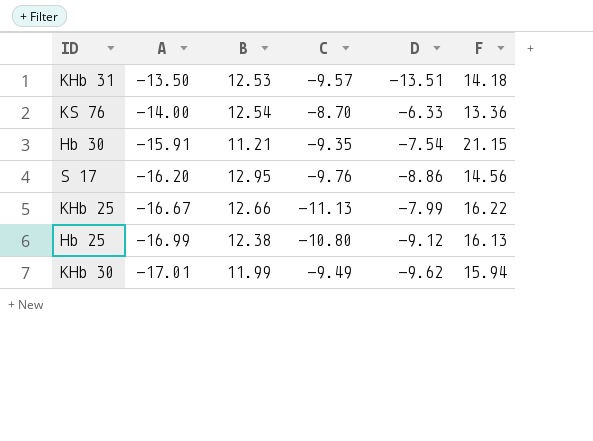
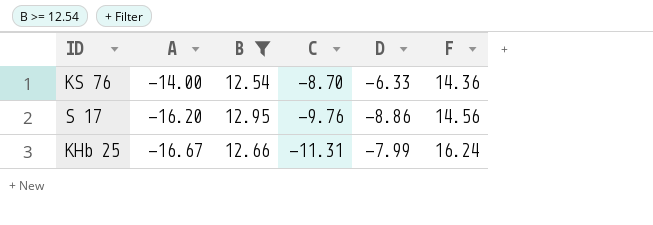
filter: none -> B >= 12.54
KS 76 | F: 13.36 -> 14.36
KHb 25 | C: -11.13 -> -11.31
KHb 25 | F: 16.22 -> 16.24

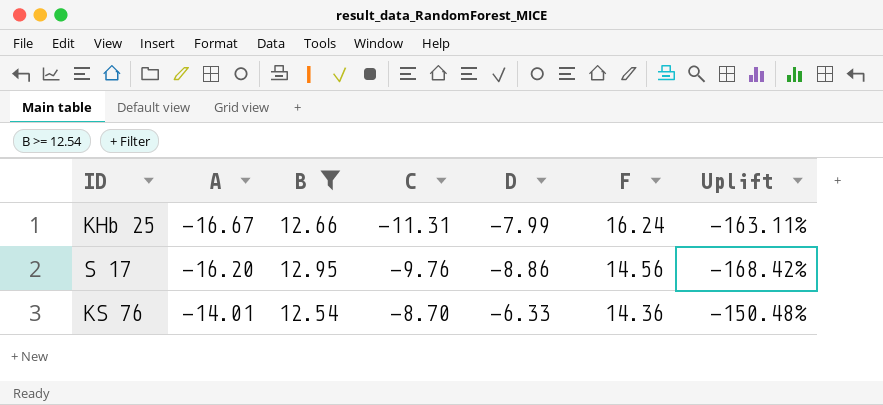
row order: A descending -> A ascending
column Uplift | formula: none -> ([D] - [B]) / [B]
KS 76 | A: -14.00 -> -14.01

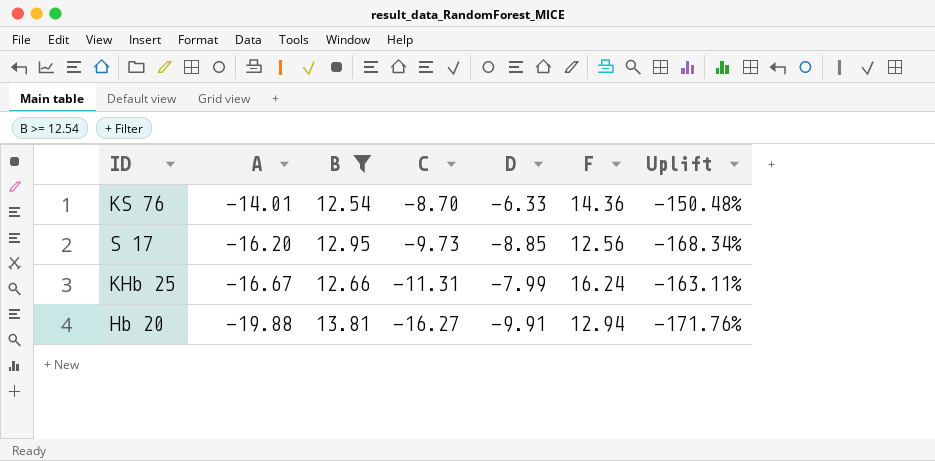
row order: A ascending -> A descending
S 17 | C: -9.76 -> -9.73
S 17 | D: -8.86 -> -8.85
S 17 | F: 14.56 -> 12.56
S 17 | Uplift: -168.42% -> -168.34%
row Hb 20: none -> -19.88 | 13.81 | -16.27 | -9.91 | 12.94 | -171.76%

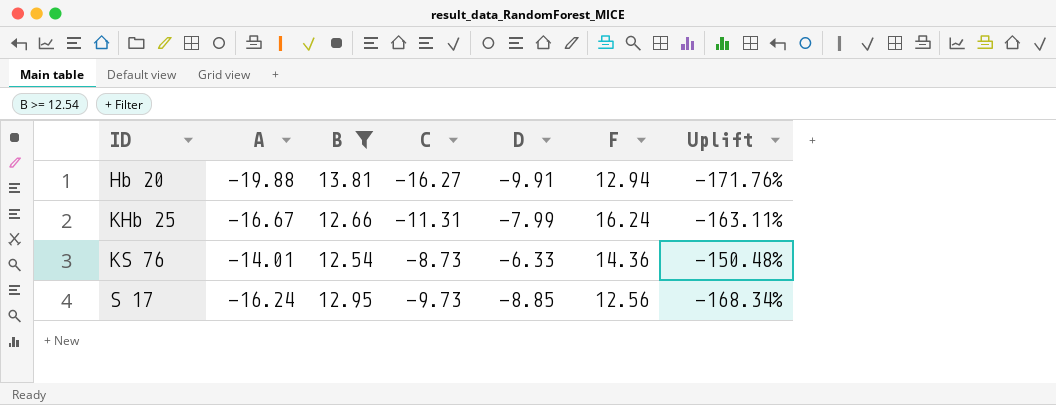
row order: A descending -> ID ascending
KS 76 | C: -8.70 -> -8.73
S 17 | A: -16.20 -> -16.24

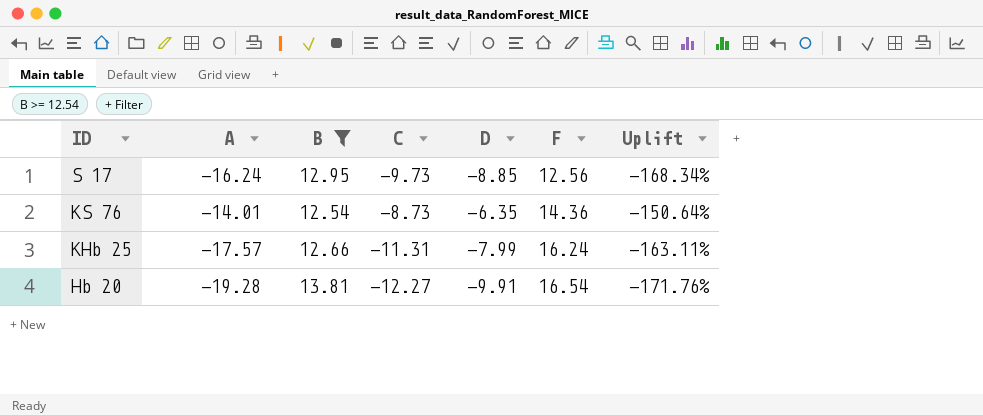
row order: ID ascending -> ID descending
KS 76 | D: -6.33 -> -6.35
KS 76 | Uplift: -150.48% -> -150.64%
KHb 25 | A: -16.67 -> -17.57
Hb 20 | A: -19.88 -> -19.28
Hb 20 | C: -16.27 -> -12.27
Hb 20 | F: 12.94 -> 16.54

